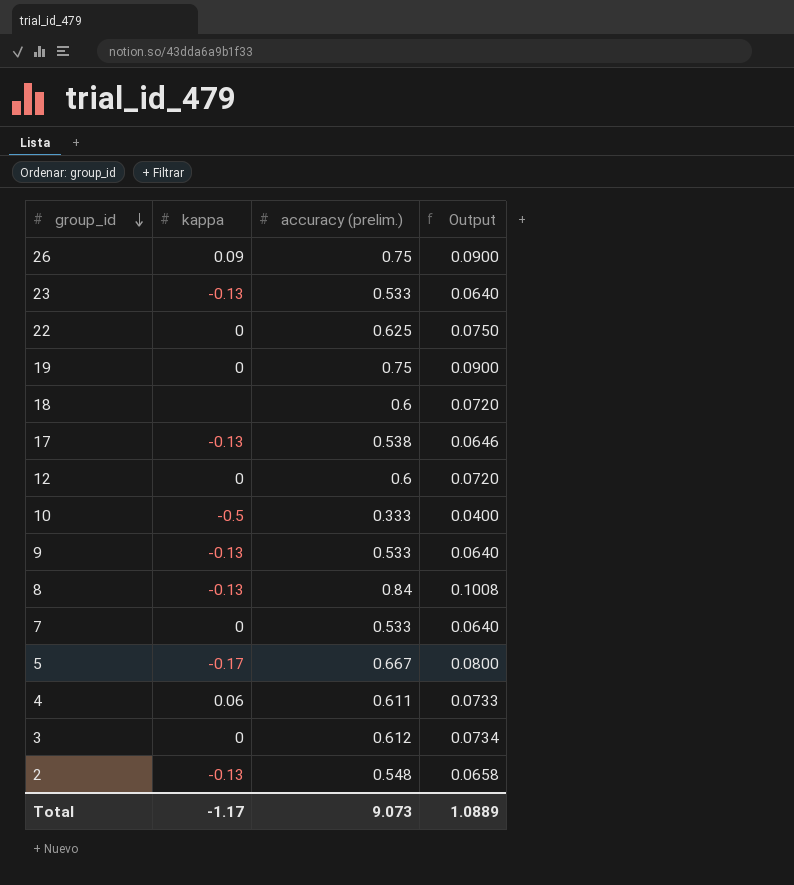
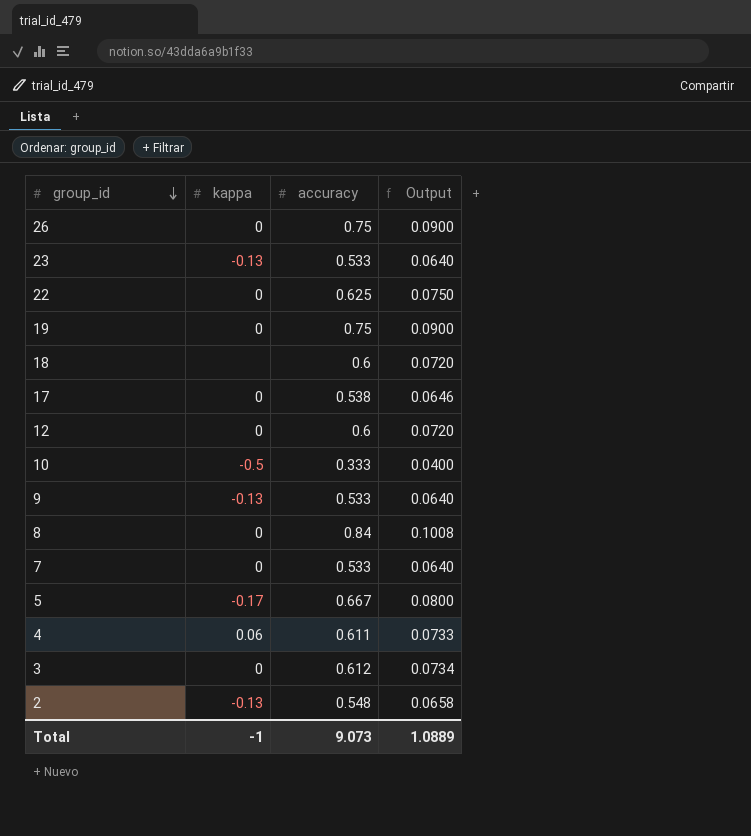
column name: accuracy (prelim.) -> accuracy
26 | kappa: 0.09 -> 0
17 | kappa: -0.13 -> 0
8 | kappa: -0.13 -> 0
Total | kappa: -1.17 -> -1

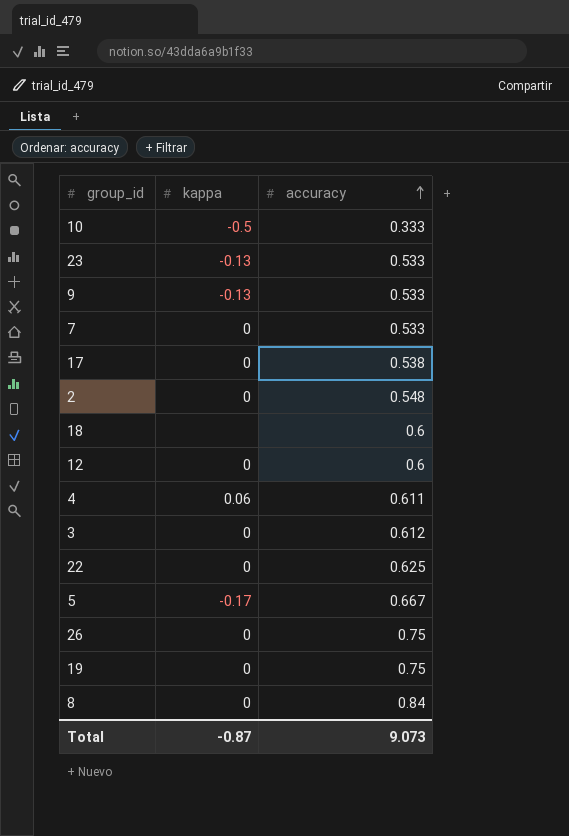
row order: group_id descending -> accuracy ascending
column Output | formula: [accuracy] * 0.12 -> none
2 | kappa: -0.13 -> 0
Total | kappa: -1 -> -0.87

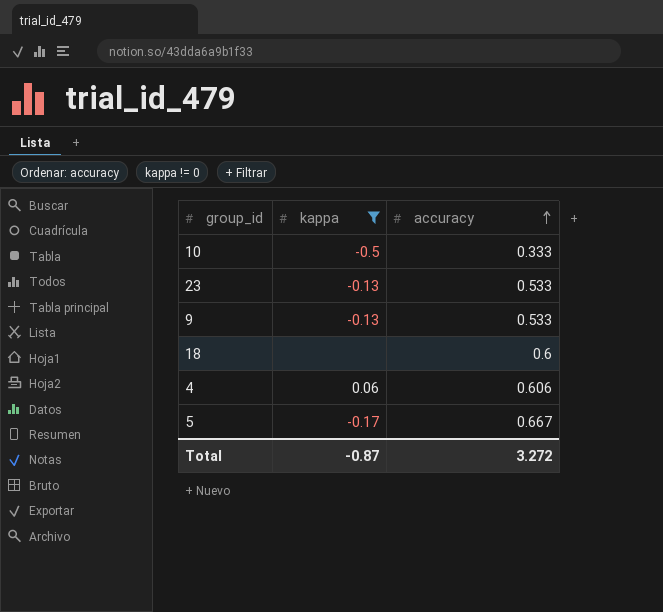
filter: none -> kappa != 0
4 | accuracy: 0.611 -> 0.606
Total | accuracy: 9.073 -> 3.272

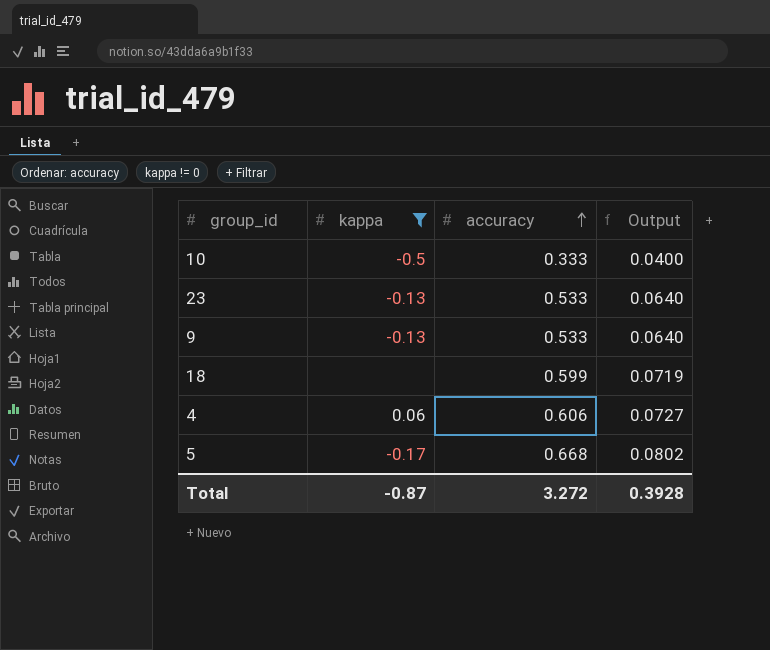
column Output | formula: none -> [accuracy] * 0.12
18 | accuracy: 0.6 -> 0.599
5 | accuracy: 0.667 -> 0.668

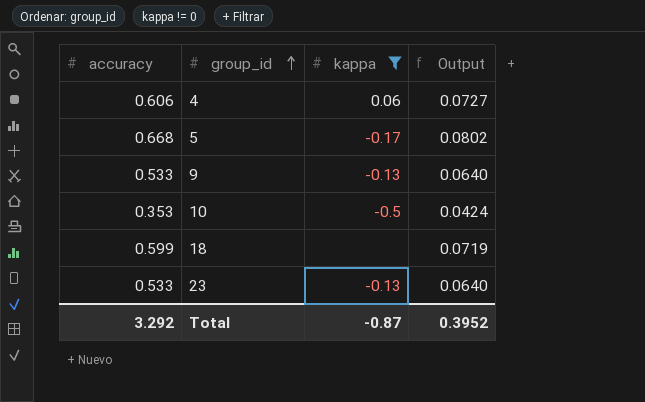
row order: accuracy ascending -> group_id ascending
column accuracy | position: 3 -> 1
10 | accuracy: 0.333 -> 0.353
10 | Output: 0.0400 -> 0.0424
Total | accuracy: 3.272 -> 3.292
Total | Output: 0.3928 -> 0.3952

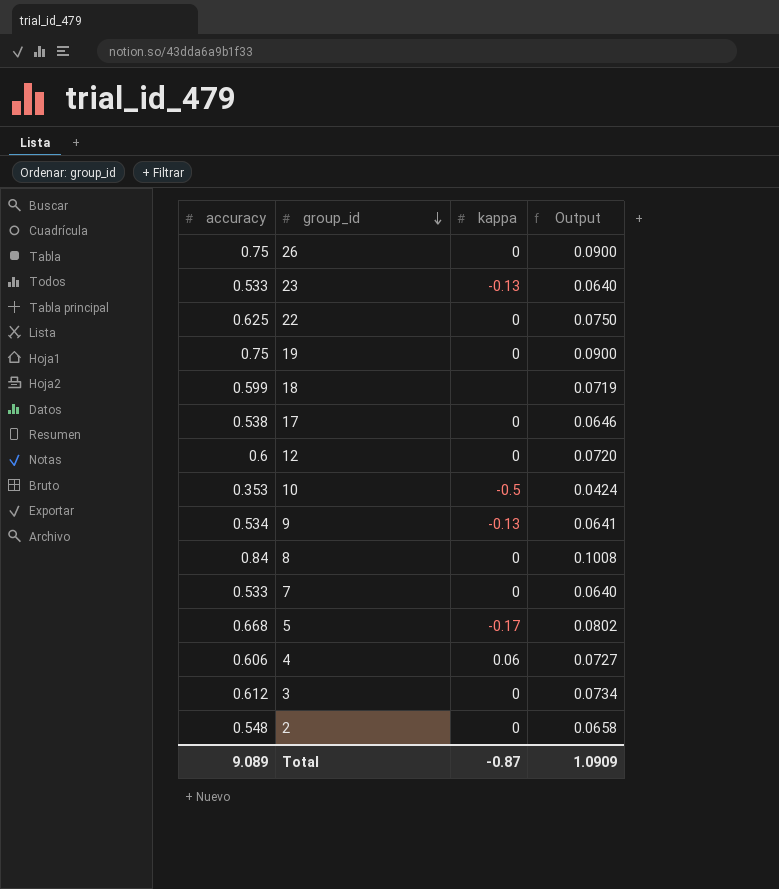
filter: kappa != 0 -> none
row order: group_id ascending -> group_id descending
9 | accuracy: 0.533 -> 0.534
9 | Output: 0.0640 -> 0.0641
Total | accuracy: 3.292 -> 9.089
Total | Output: 0.3952 -> 1.0909

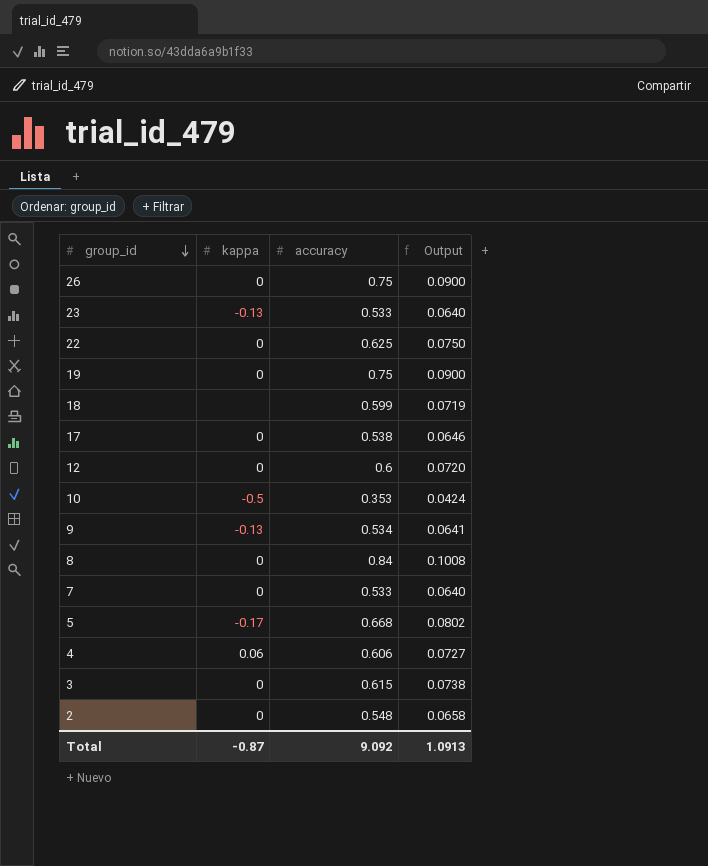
column accuracy | position: 1 -> 3
3 | accuracy: 0.612 -> 0.615
3 | Output: 0.0734 -> 0.0738
Total | accuracy: 9.089 -> 9.092
Total | Output: 1.0909 -> 1.0913

